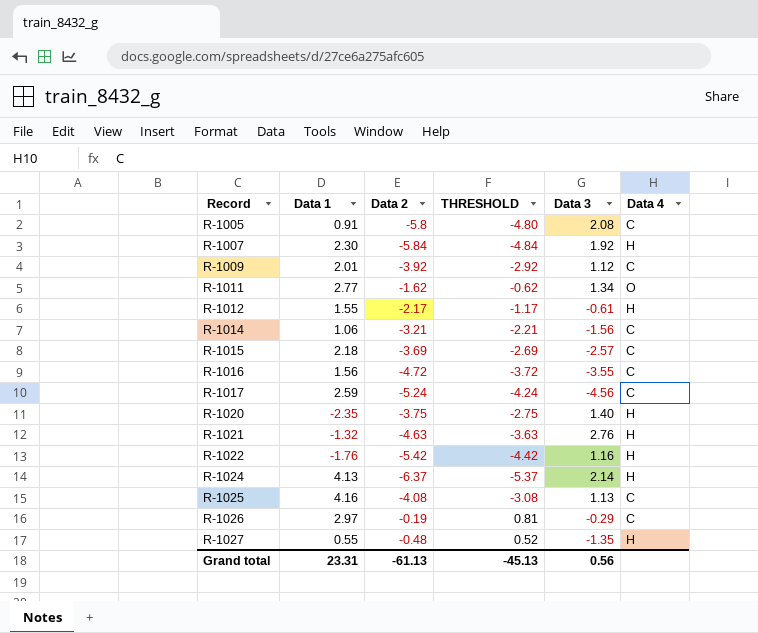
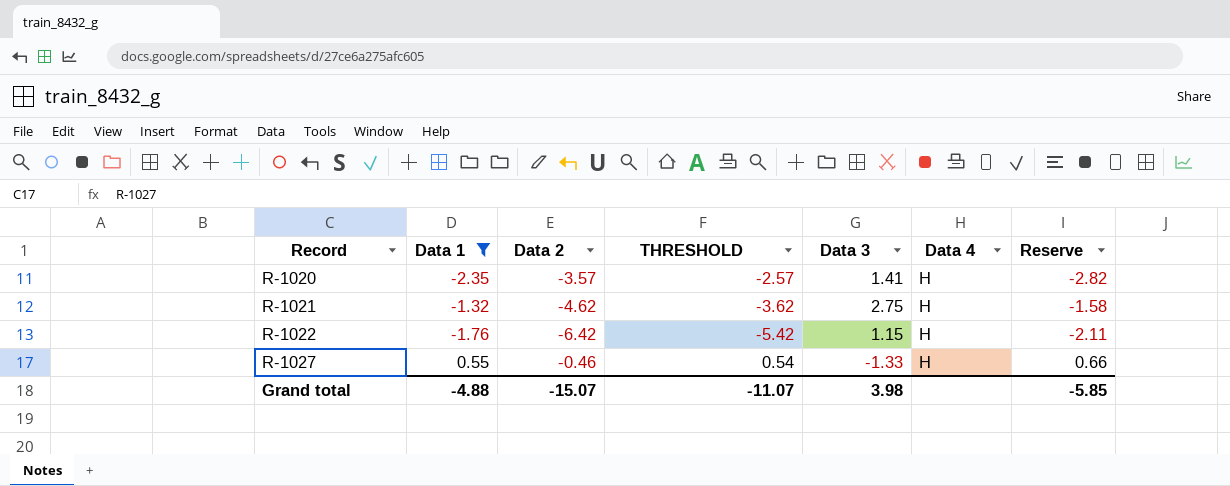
filter: none -> Data 1 <= 0.55
column Reserve | formula: none -> [Data 1] * 1.2
R-1020 | Data 2: -3.75 -> -3.57
R-1020 | THRESHOLD: -2.75 -> -2.57
R-1020 | Data 3: 1.40 -> 1.41
R-1021 | Data 2: -4.63 -> -4.62
R-1021 | THRESHOLD: -3.63 -> -3.62
R-1021 | Data 3: 2.76 -> 2.75
R-1022 | Data 2: -5.42 -> -6.42
R-1022 | THRESHOLD: -4.42 -> -5.42
R-1022 | Data 3: 1.16 -> 1.15
R-1027 | Data 2: -0.48 -> -0.46
R-1027 | THRESHOLD: 0.52 -> 0.54
R-1027 | Data 3: -1.35 -> -1.33
Grand total | Data 1: 23.31 -> -4.88
Grand total | Data 2: -61.13 -> -15.07
Grand total | THRESHOLD: -45.13 -> -11.07
Grand total | Data 3: 0.56 -> 3.98

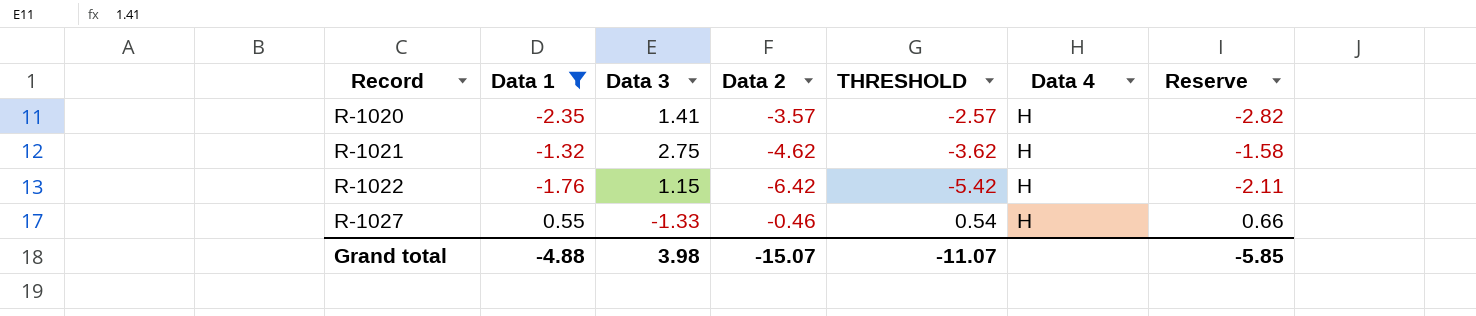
column Data 3 | position: 5 -> 3

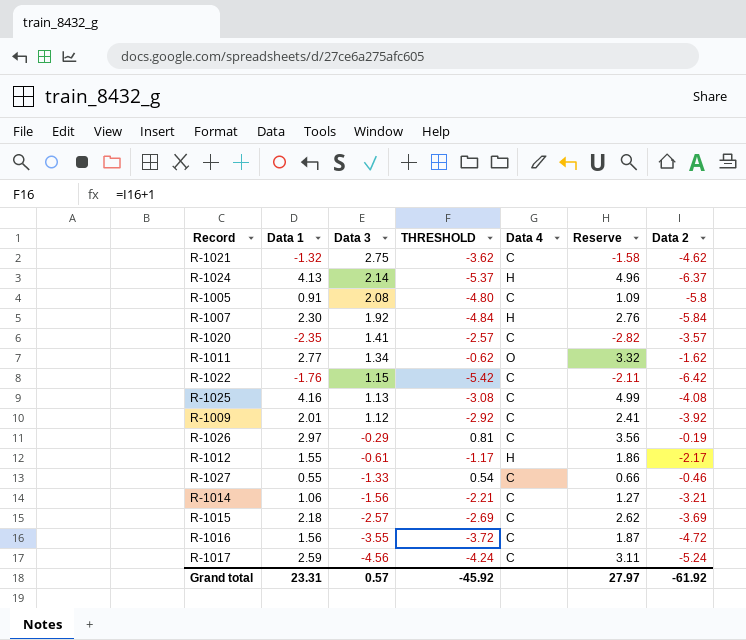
filter: Data 1 <= 0.55 -> none
row order: Record ascending -> Data 3 descending
column Data 2 | position: 4 -> 7
R-1021 | Data 4: H -> C
R-1020 | Data 4: H -> C
R-1022 | Data 4: H -> C
R-1027 | Data 4: H -> C
Grand total | Data 1: -4.88 -> 23.31
Grand total | Data 3: 3.98 -> 0.57
Grand total | THRESHOLD: -11.07 -> -45.92
Grand total | Reserve: -5.85 -> 27.97
Grand total | Data 2: -15.07 -> -61.92

